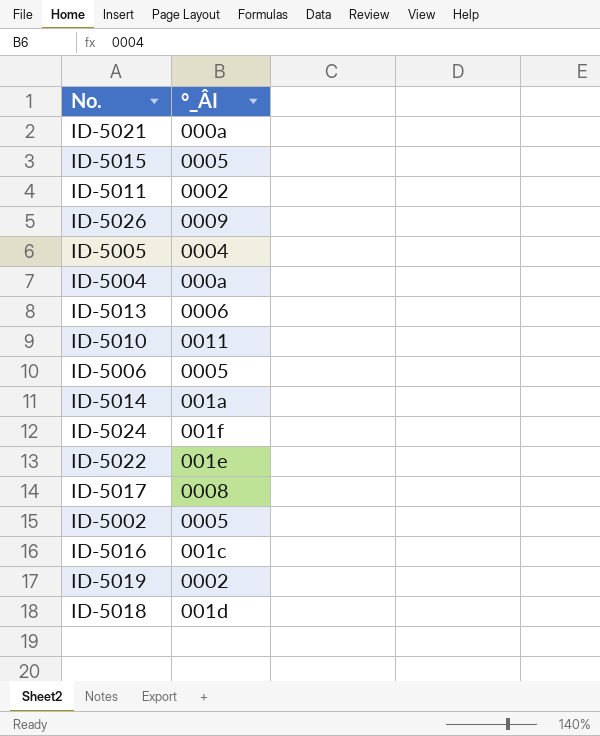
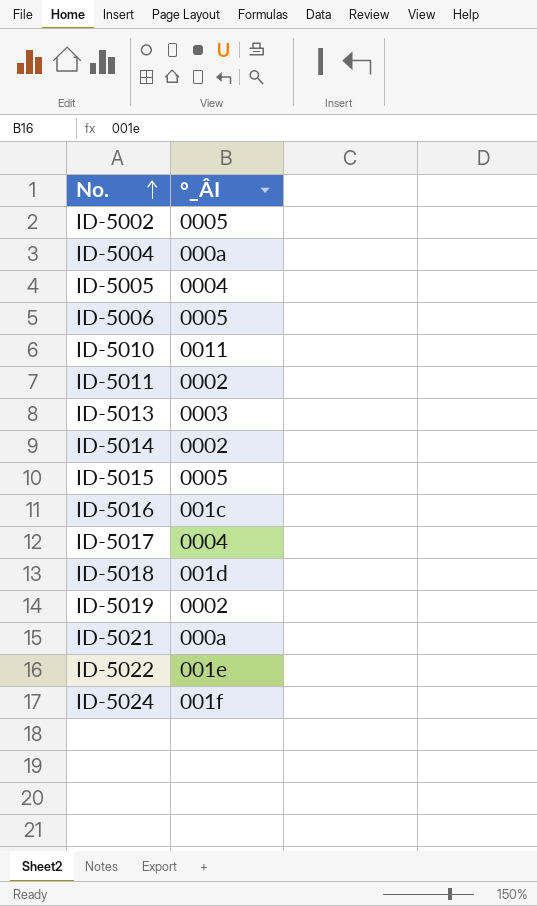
row order: none -> No. ascending
row ID-5026: 0009 -> none
ID-5013 | °_ÂI: 0006 -> 0003
ID-5014 | °_ÂI: 001a -> 0002
ID-5017 | °_ÂI: 0008 -> 0004

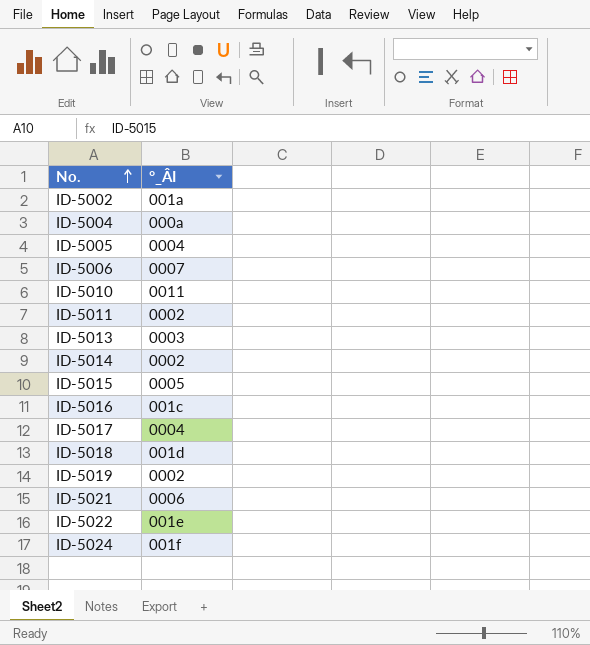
ID-5002 | °_ÂI: 0005 -> 001a
ID-5006 | °_ÂI: 0005 -> 0007
ID-5021 | °_ÂI: 000a -> 0006

